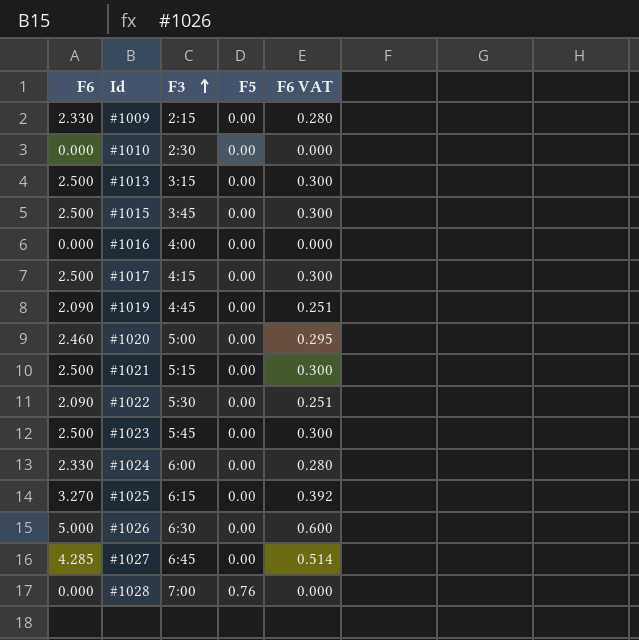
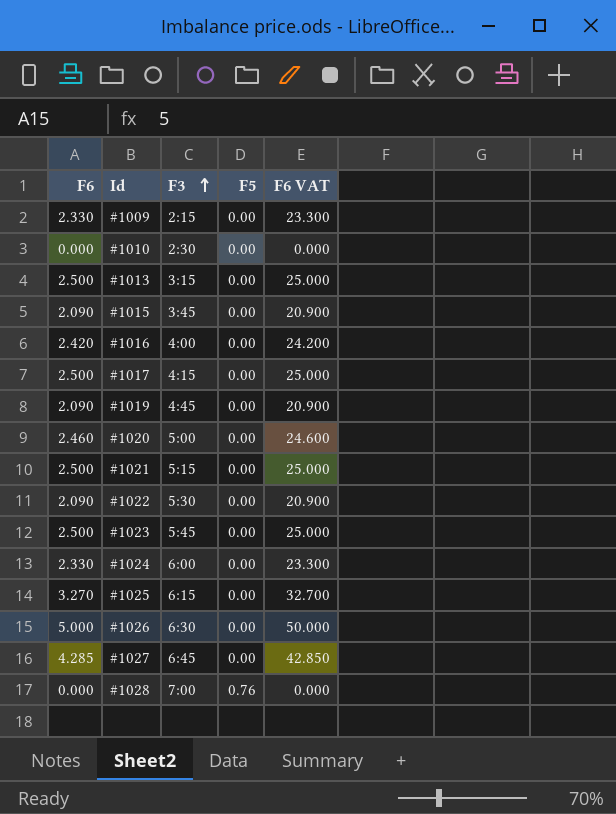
column F6 VAT | formula: [F6] * 0.12 -> [F6] * 10
#1015 | F6: 2.500 -> 2.090
#1016 | F6: 0.000 -> 2.420

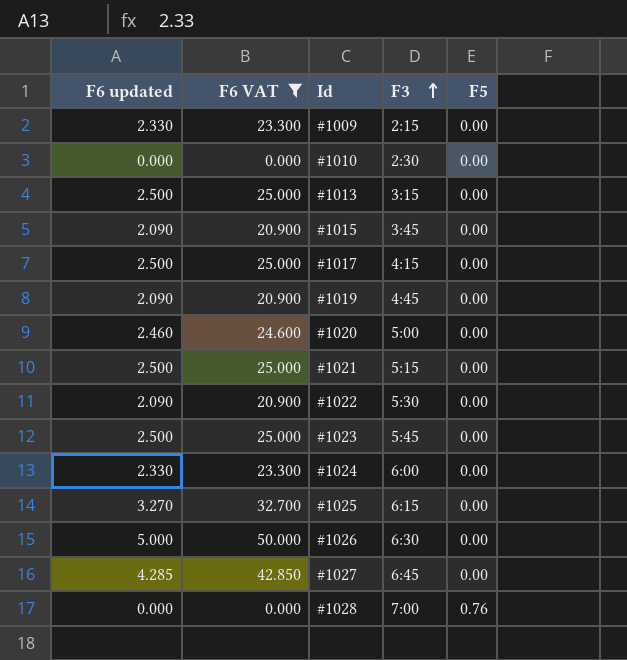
filter: none -> F6 VAT != 24.200
column name: F6 -> F6 updated
column F6 VAT | position: 5 -> 2

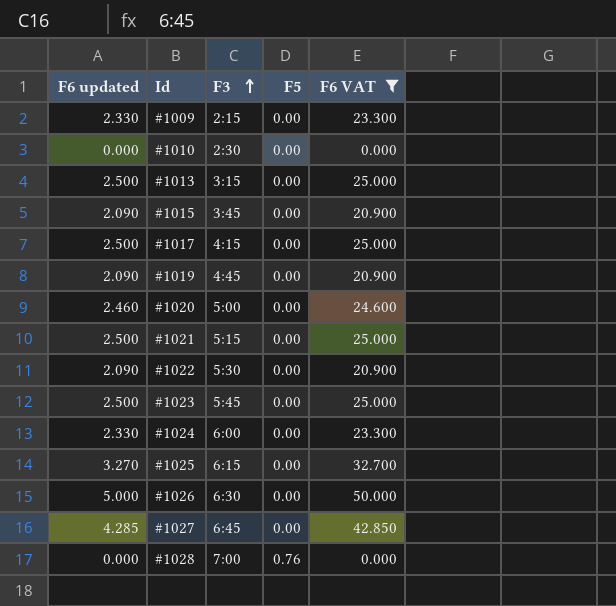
column F6 VAT | position: 2 -> 5

